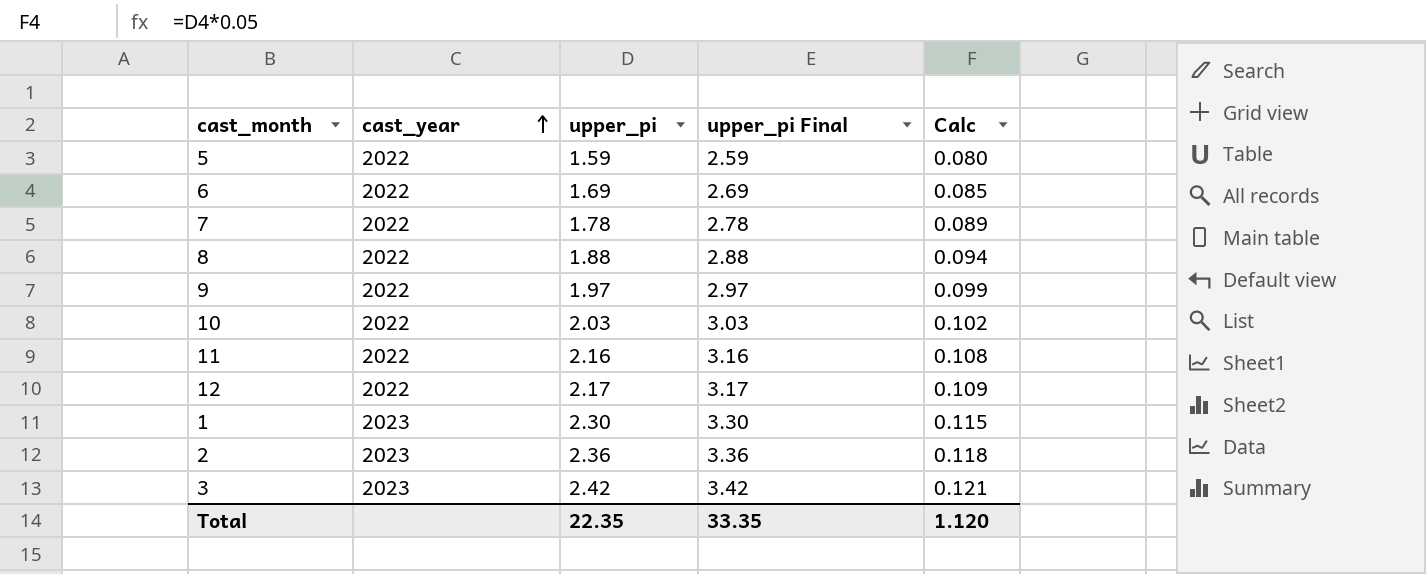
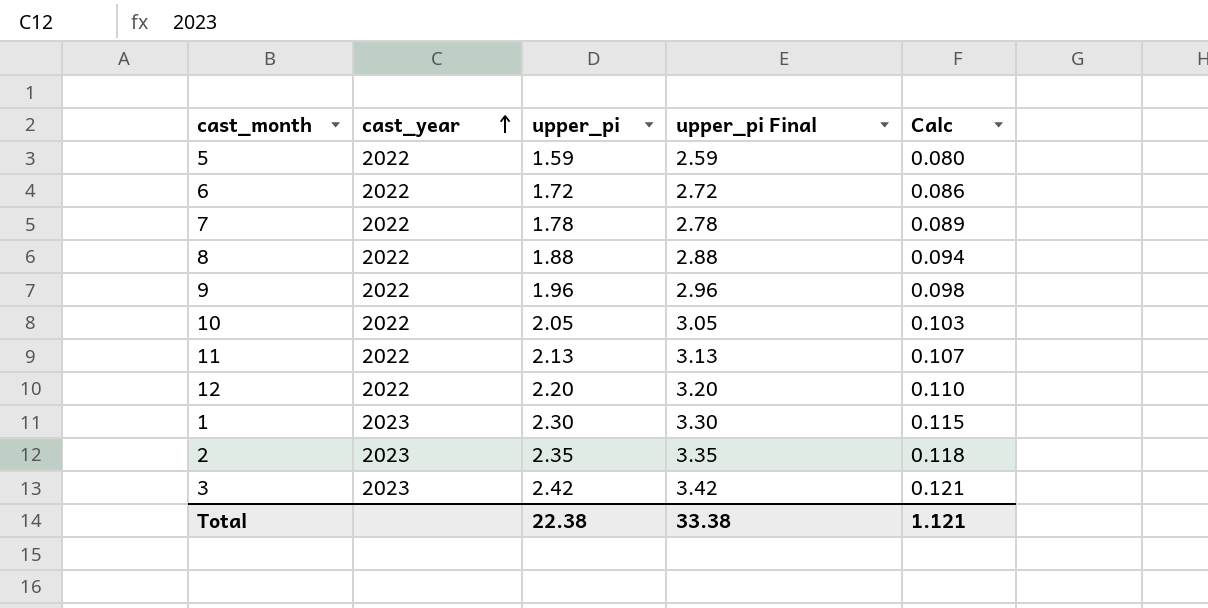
6 | upper_pi: 1.69 -> 1.72
6 | upper_pi Final: 2.69 -> 2.72
6 | Calc: 0.085 -> 0.086
9 | upper_pi: 1.97 -> 1.96
9 | upper_pi Final: 2.97 -> 2.96
9 | Calc: 0.099 -> 0.098
10 | upper_pi: 2.03 -> 2.05
10 | upper_pi Final: 3.03 -> 3.05
10 | Calc: 0.102 -> 0.103
11 | upper_pi: 2.16 -> 2.13
11 | upper_pi Final: 3.16 -> 3.13
11 | Calc: 0.108 -> 0.107
12 | upper_pi: 2.17 -> 2.20
12 | upper_pi Final: 3.17 -> 3.20
12 | Calc: 0.109 -> 0.110
2 | upper_pi: 2.36 -> 2.35
2 | upper_pi Final: 3.36 -> 3.35
Total | upper_pi: 22.35 -> 22.38
Total | upper_pi Final: 33.35 -> 33.38
Total | Calc: 1.120 -> 1.121

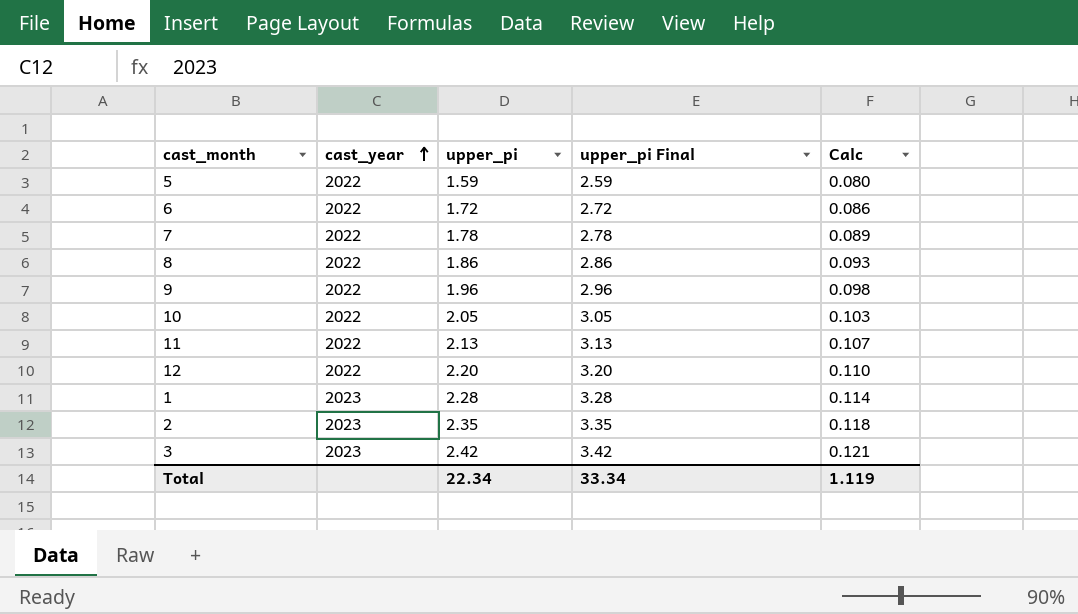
8 | upper_pi: 1.88 -> 1.86
8 | upper_pi Final: 2.88 -> 2.86
8 | Calc: 0.094 -> 0.093
1 | upper_pi: 2.30 -> 2.28
1 | upper_pi Final: 3.30 -> 3.28
1 | Calc: 0.115 -> 0.114
Total | upper_pi: 22.38 -> 22.34
Total | upper_pi Final: 33.38 -> 33.34
Total | Calc: 1.121 -> 1.119

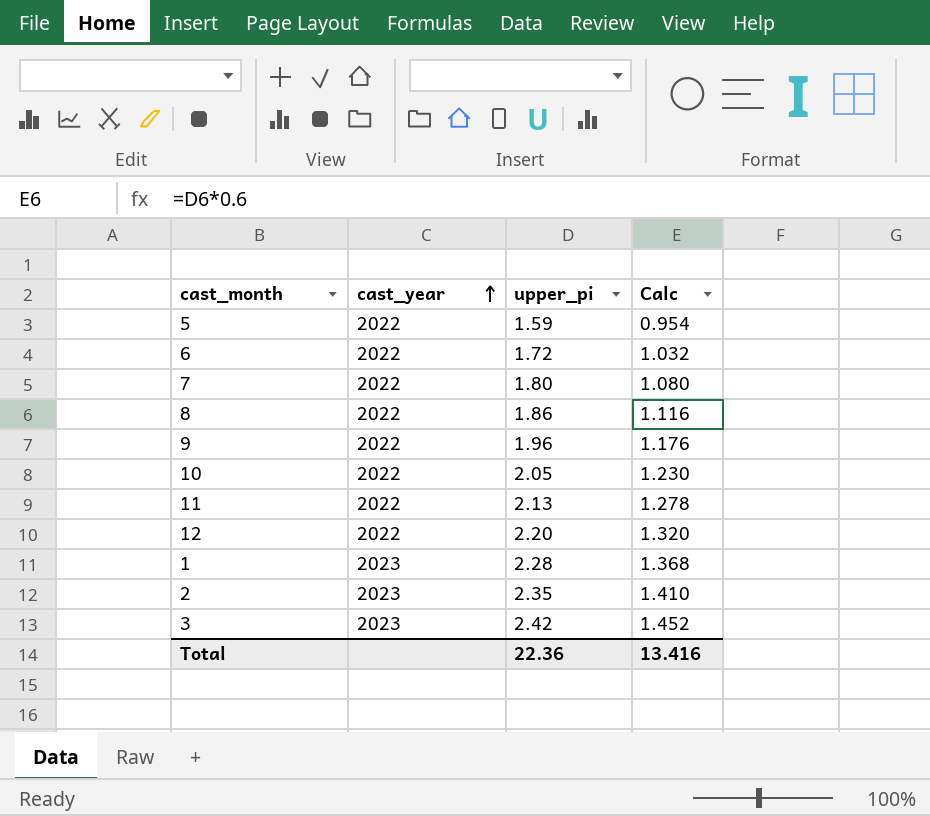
column upper_pi Final | formula: [upper_pi] + 1 -> none
column Calc | formula: [upper_pi] * 0.05 -> [upper_pi] * 0.6
7 | upper_pi: 1.78 -> 1.80
Total | upper_pi: 22.34 -> 22.36
Total | Calc: 1.119 -> 13.416

